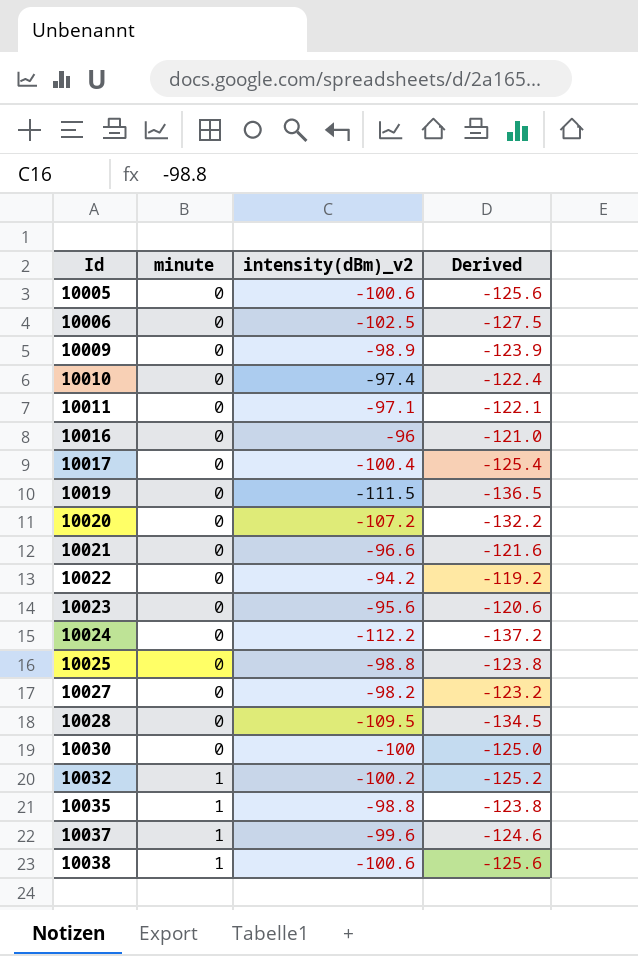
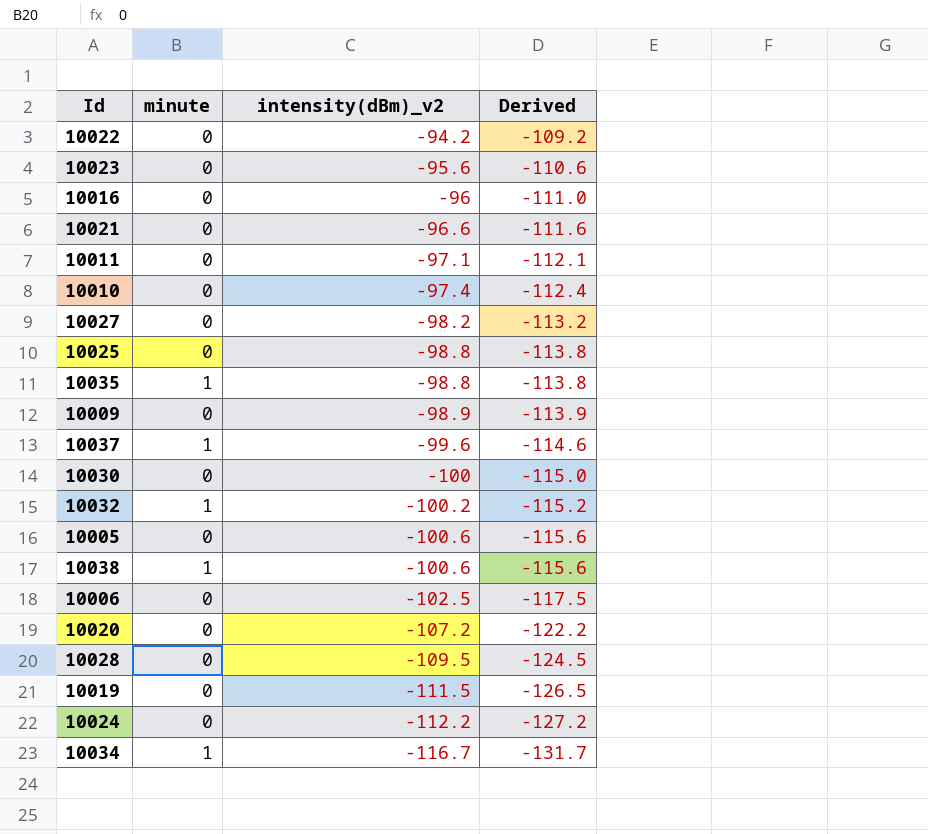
row order: Id ascending -> intensity(dBm)_v2 descending
column Derived | formula: [intensity(dBm)_v2] - 25 -> [intensity(dBm)_v2] - 15
row 10017: 0 | -100.4 | -125.4 -> none
row 10034: none -> 1 | -116.7 | -131.7

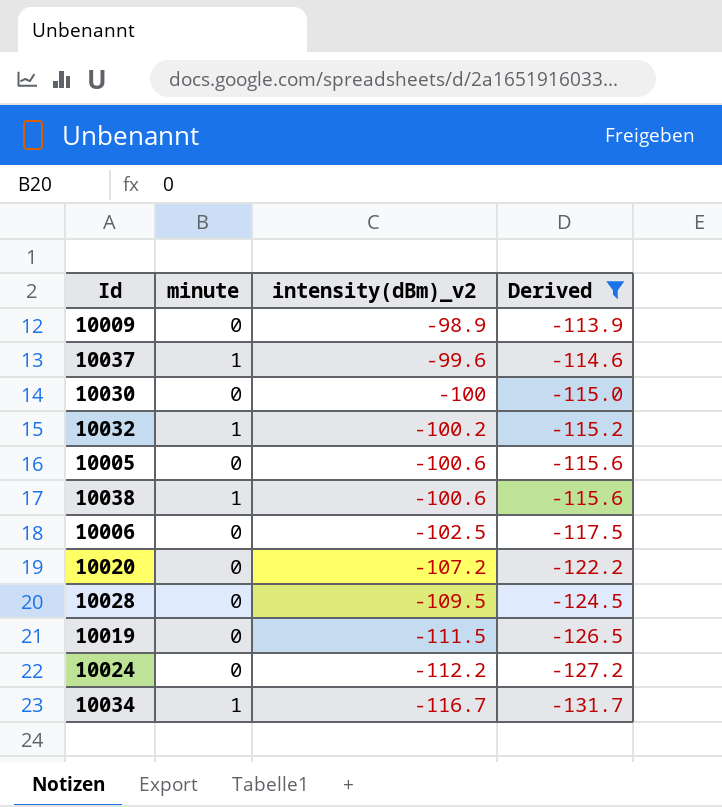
filter: none -> Derived <= -113.9

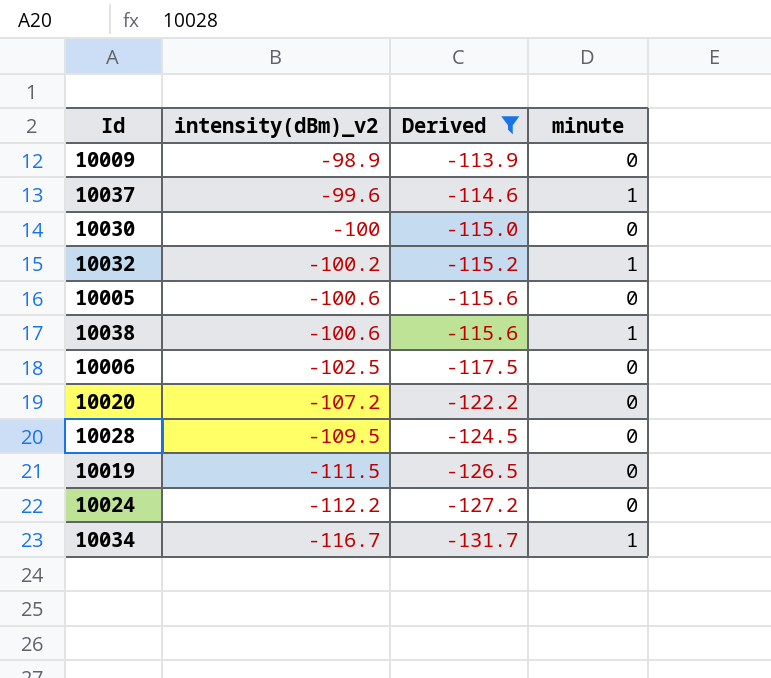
column minute | position: 2 -> 4

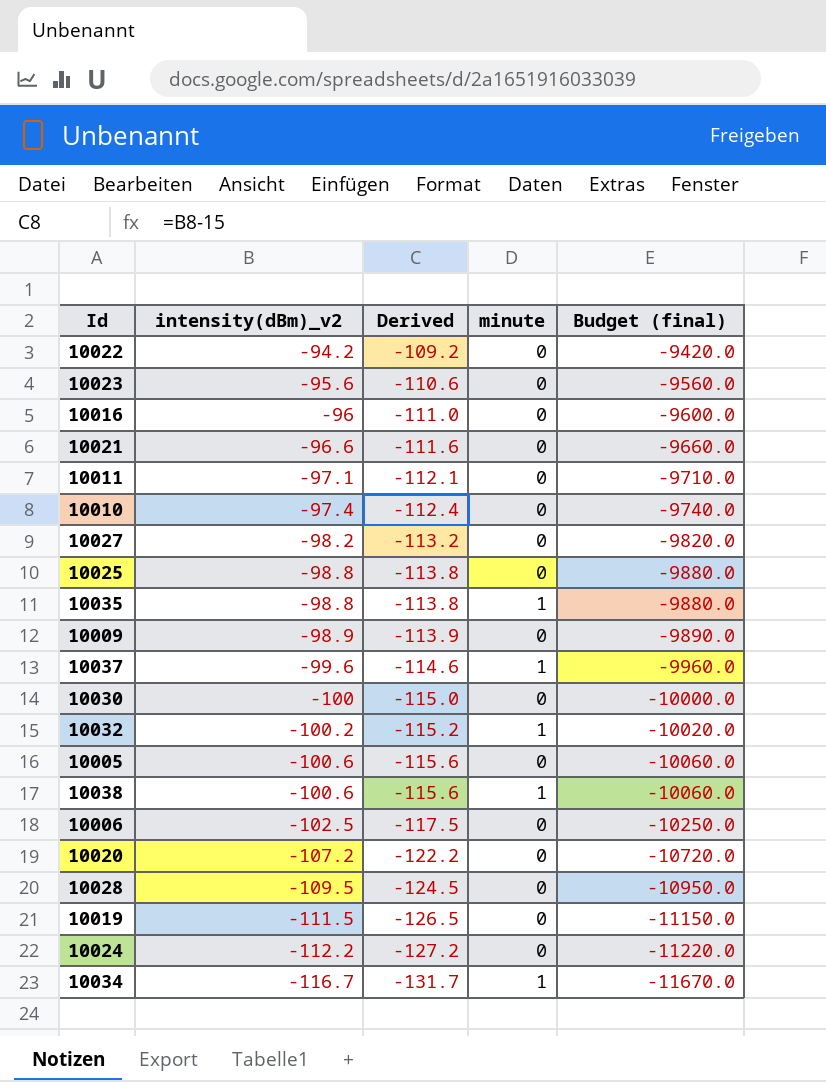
filter: Derived <= -113.9 -> none
column Budget (final) | formula: none -> [intensity(dBm)_v2] * 100

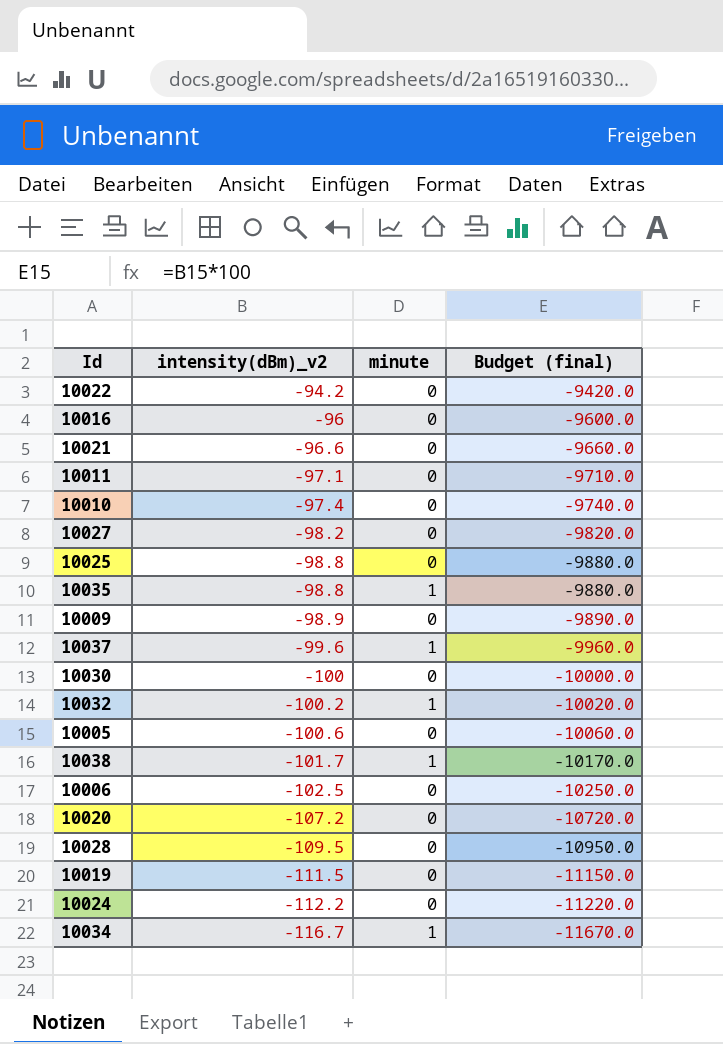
column Derived | formula: [intensity(dBm)_v2] - 15 -> none
row 10023: -95.6 | -110.6 | 0 | -9560.0 -> none
10038 | intensity(dBm)_v2: -100.6 -> -101.7
10038 | Budget (final): -10060.0 -> -10170.0

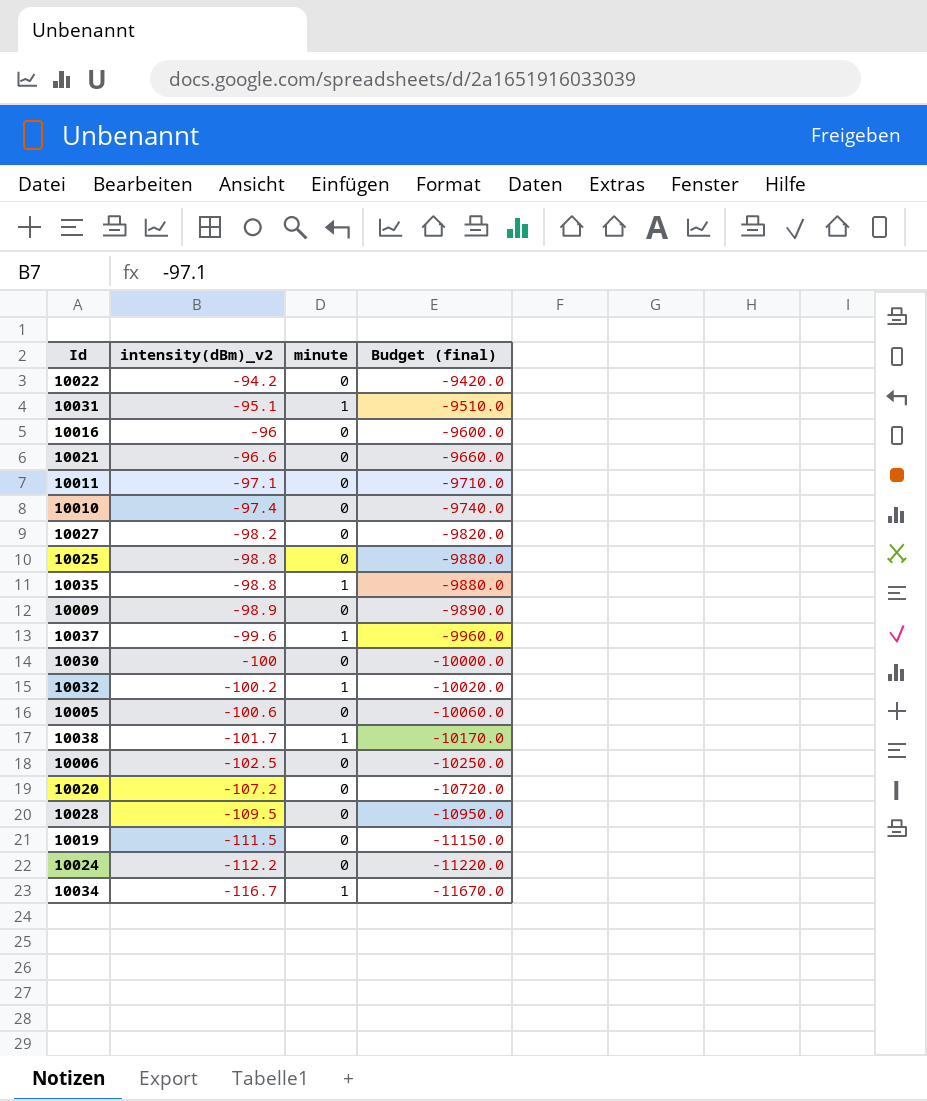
row 10031: none -> -95.1 | 1 | -9510.0

